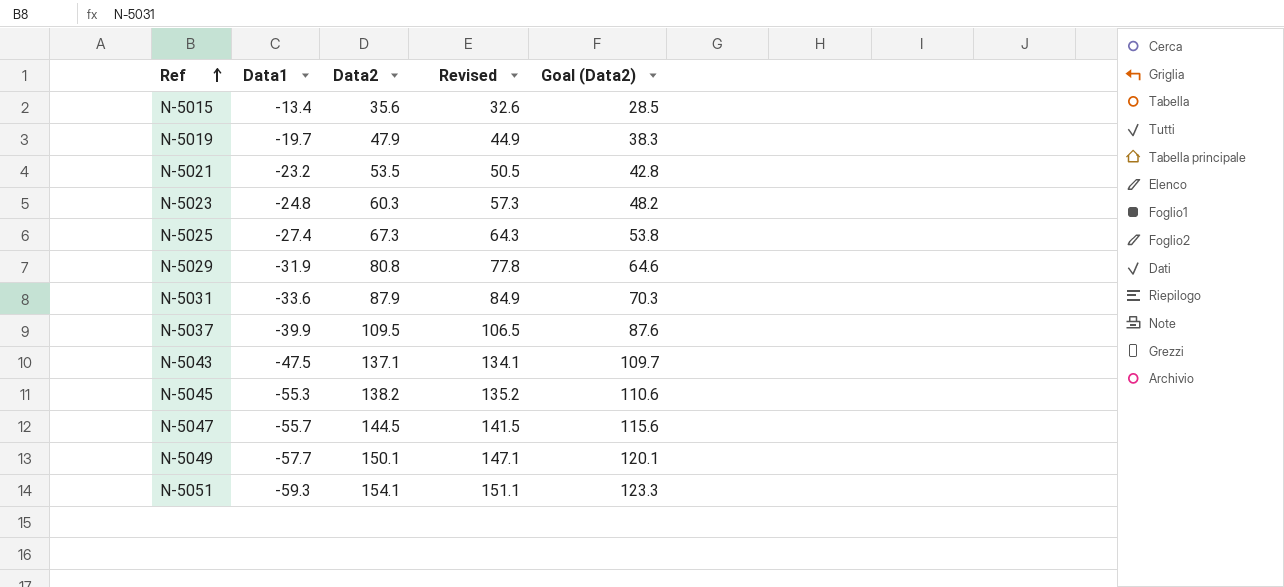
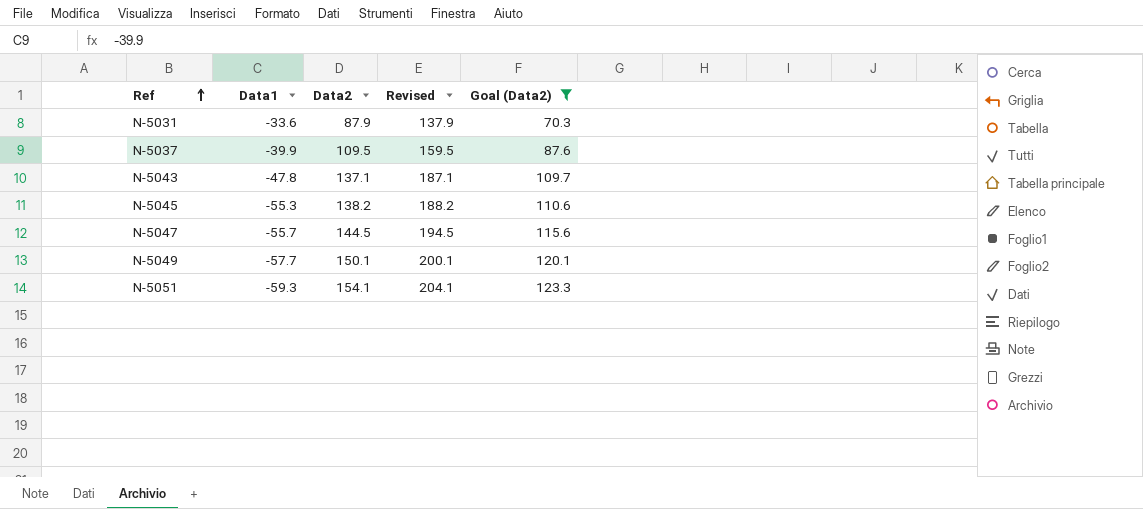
filter: none -> Goal (Data2) >= 70.3
column Revised | formula: [Data2] - 3 -> [Data2] + 50
N-5043 | Data1: -47.5 -> -47.8

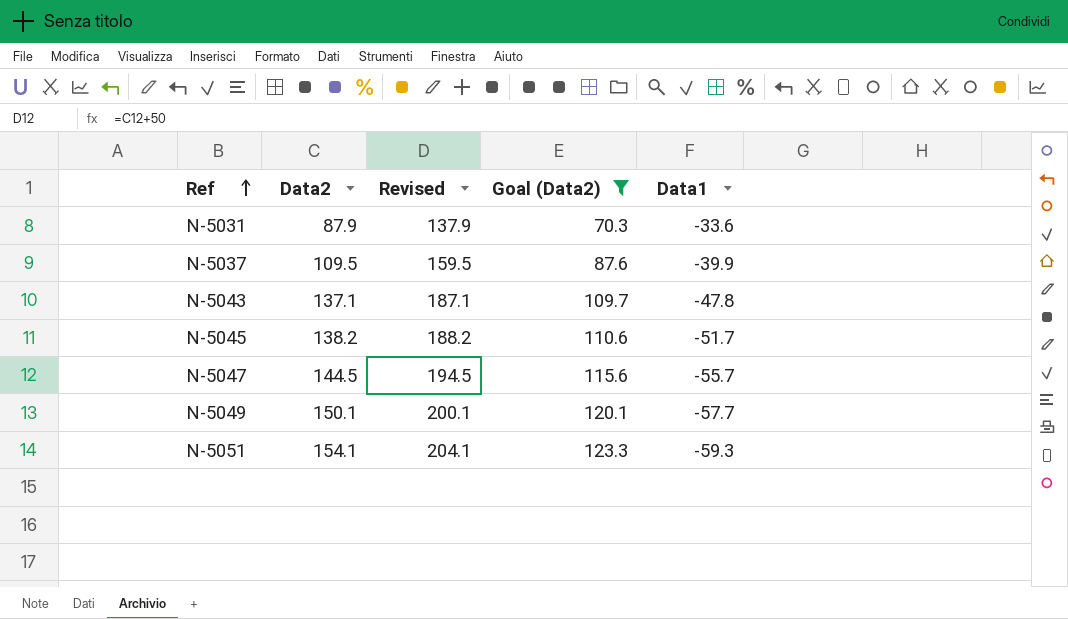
column Data1 | position: 2 -> 5
N-5045 | Data1: -55.3 -> -51.7

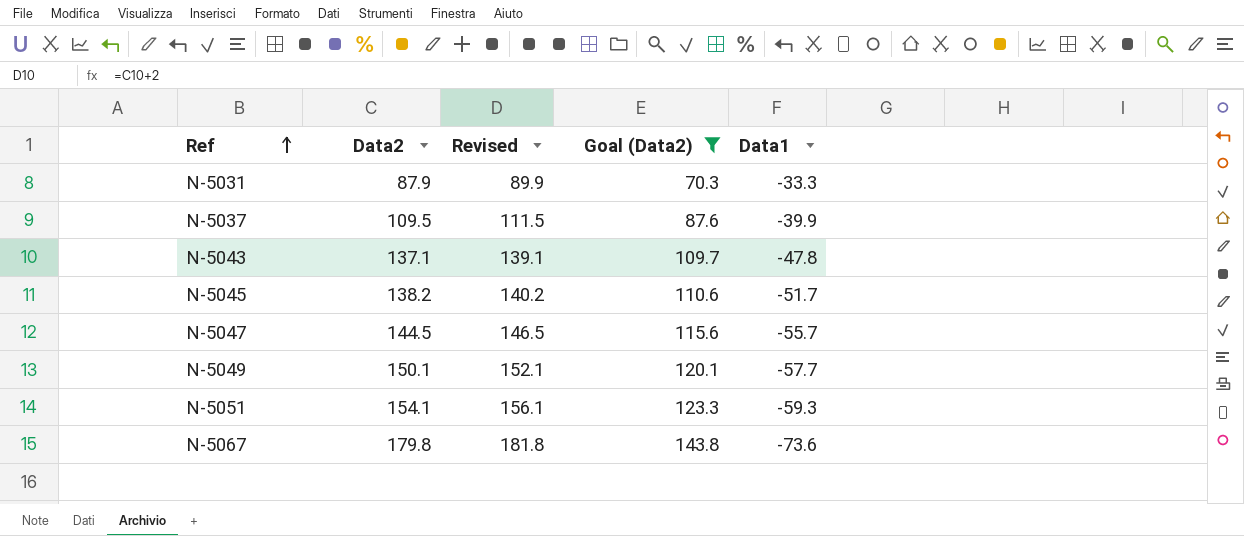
column Revised | formula: [Data2] + 50 -> [Data2] + 2
N-5031 | Data1: -33.6 -> -33.3
row N-5067: none -> 179.8 | 181.8 | 143.8 | -73.6

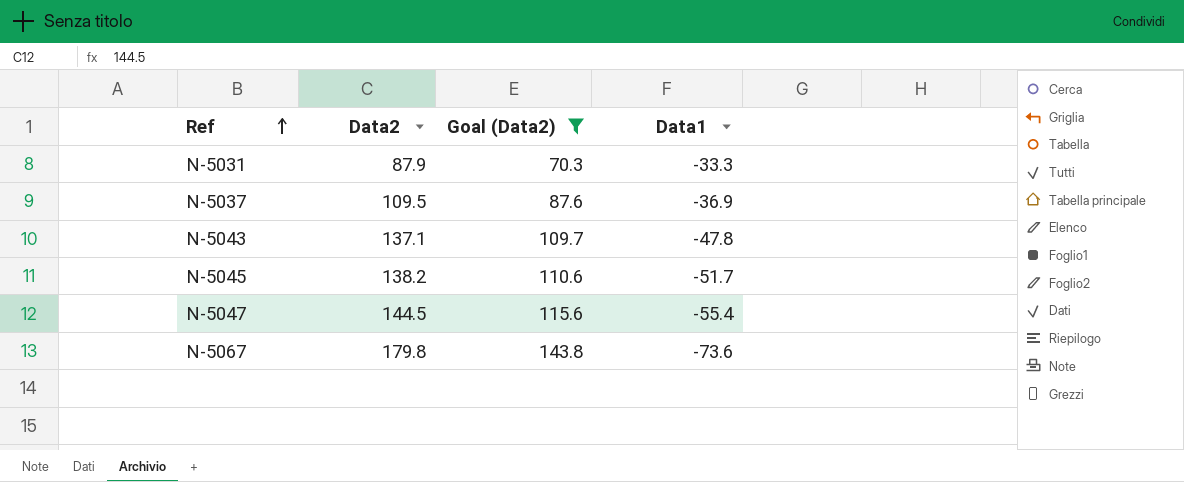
column Revised | formula: [Data2] + 2 -> none
row N-5049: 150.1 | 152.1 | 120.1 | -57.7 -> none
row N-5051: 154.1 | 156.1 | 123.3 | -59.3 -> none
N-5037 | Data1: -39.9 -> -36.9
N-5047 | Data1: -55.7 -> -55.4

